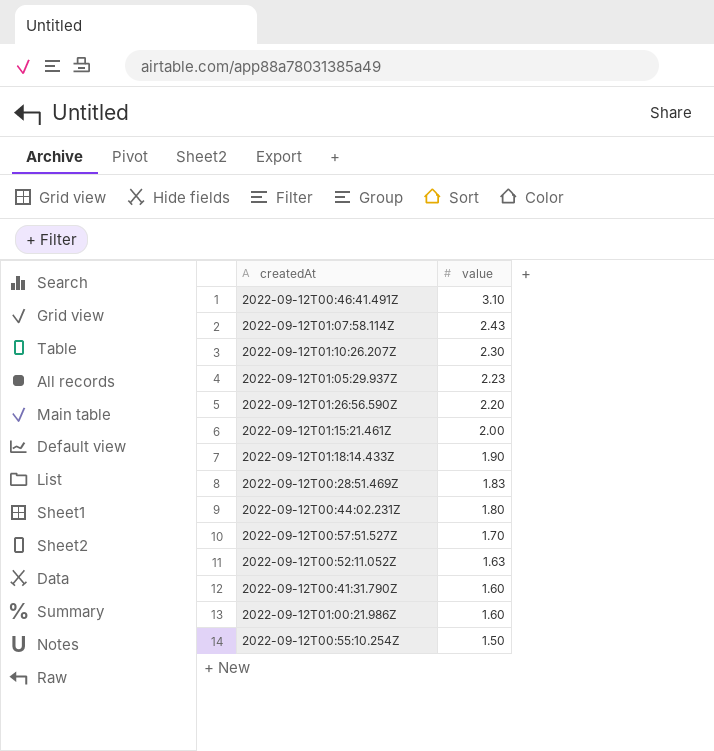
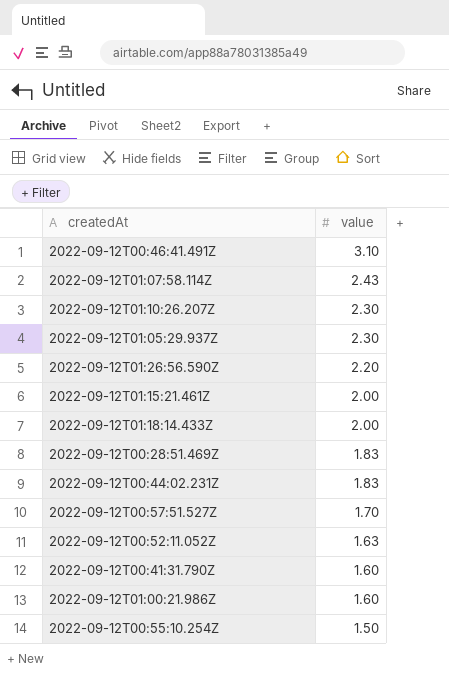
2022-09-12T01:05:29.937Z | value: 2.23 -> 2.30
2022-09-12T01:18:14.433Z | value: 1.90 -> 2.00
2022-09-12T00:44:02.231Z | value: 1.80 -> 1.83

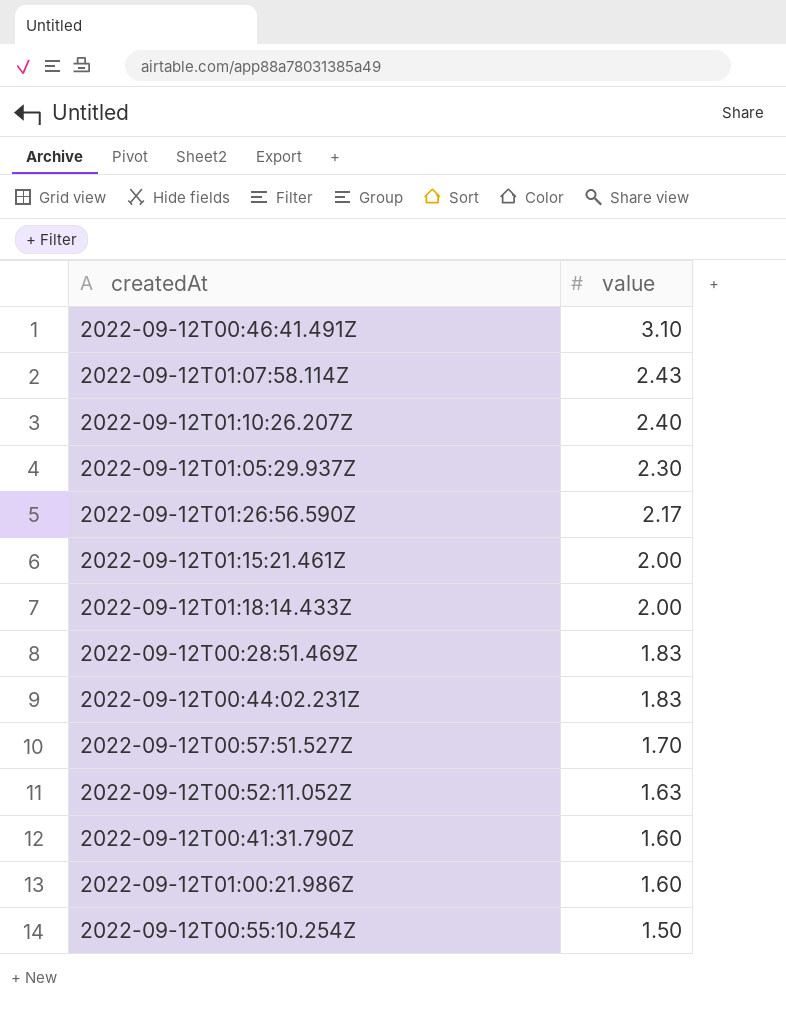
2022-09-12T01:10:26.207Z | value: 2.30 -> 2.40
2022-09-12T01:26:56.590Z | value: 2.20 -> 2.17

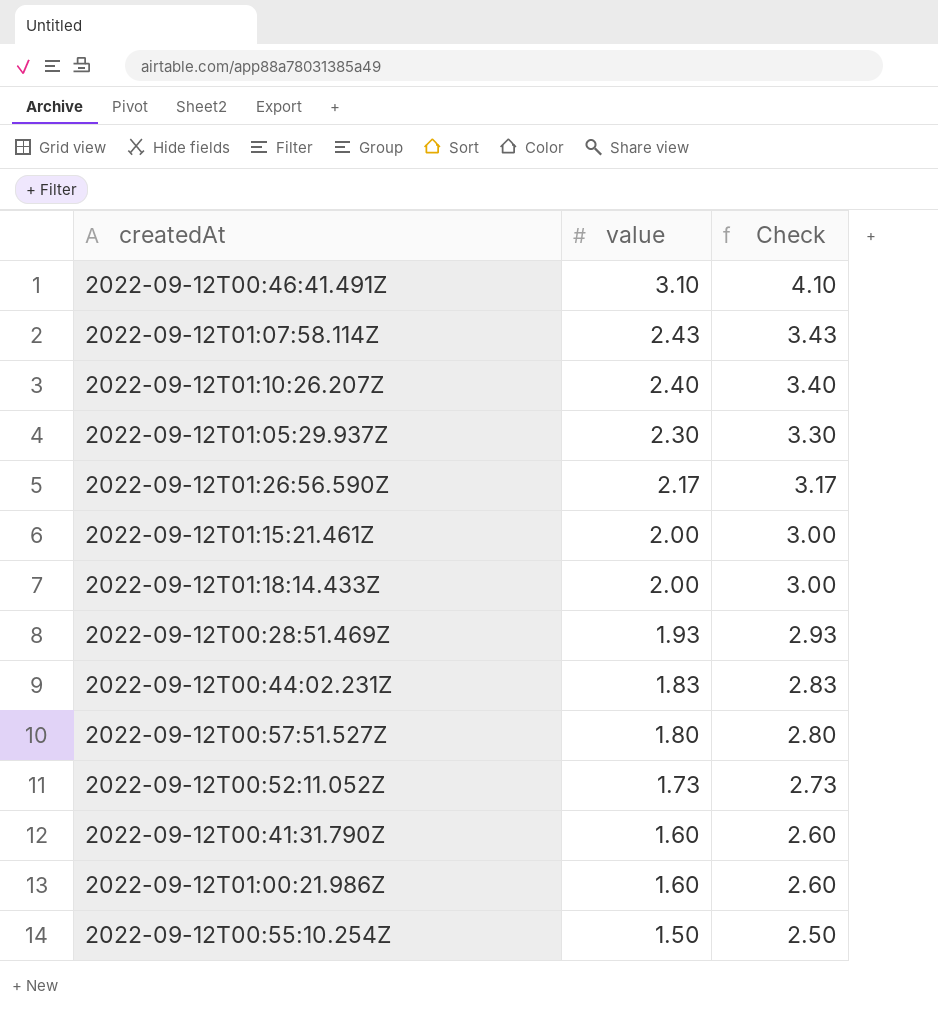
column Check | formula: none -> [value] + 1
2022-09-12T00:28:51.469Z | value: 1.83 -> 1.93
2022-09-12T00:57:51.527Z | value: 1.70 -> 1.80
2022-09-12T00:52:11.052Z | value: 1.63 -> 1.73

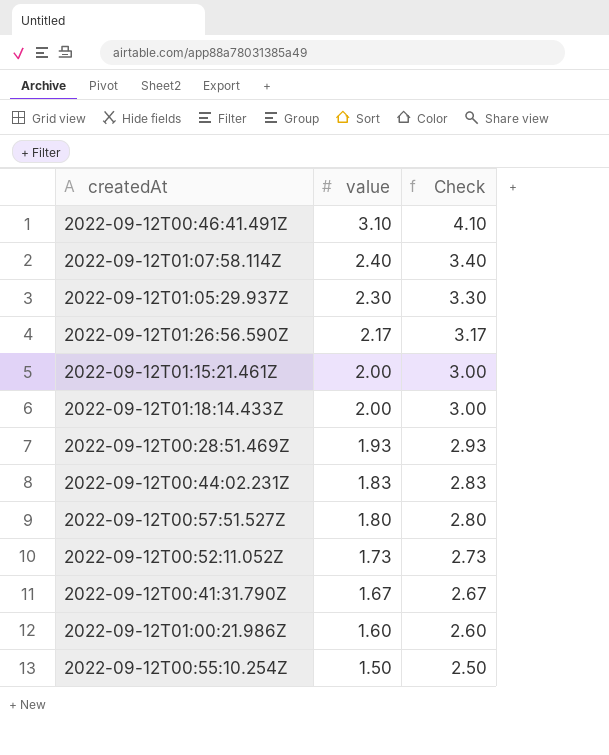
row 2022-09-12T01:10:26.207Z: 2.40 | 3.40 -> none
2022-09-12T01:07:58.114Z | value: 2.43 -> 2.40
2022-09-12T01:07:58.114Z | Check: 3.43 -> 3.40
2022-09-12T00:41:31.790Z | value: 1.60 -> 1.67
2022-09-12T00:41:31.790Z | Check: 2.60 -> 2.67

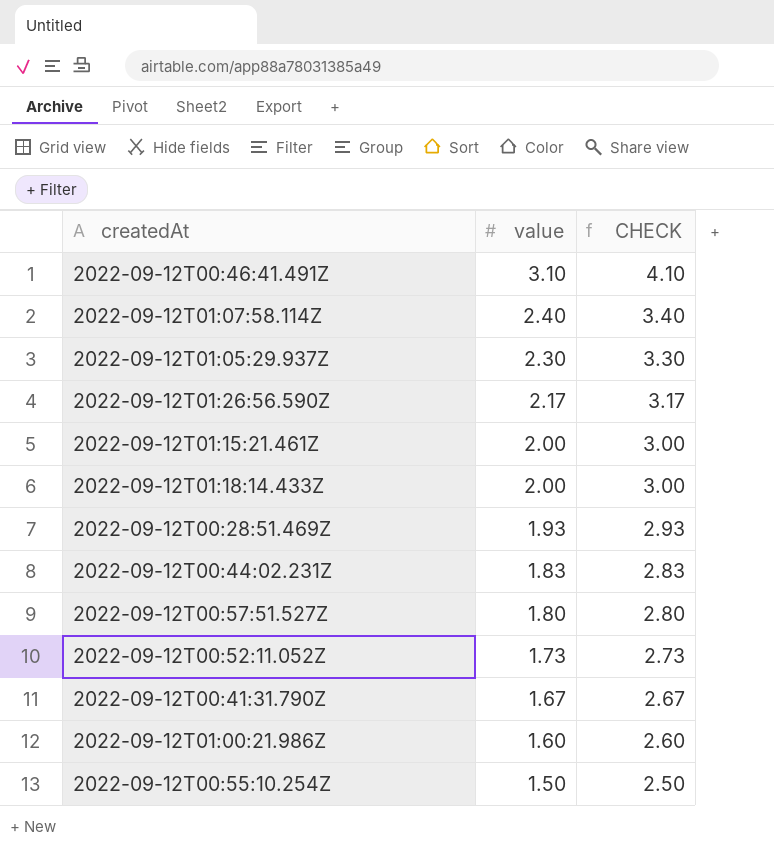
column name: Check -> CHECK

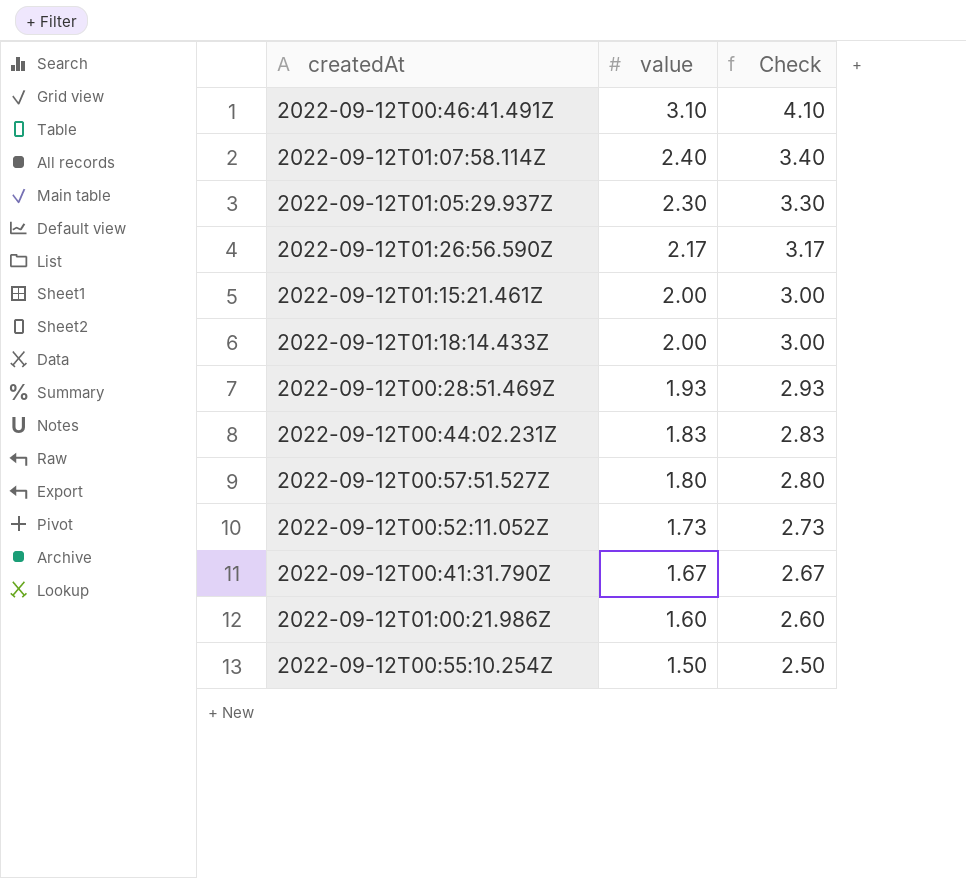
column name: CHECK -> Check

